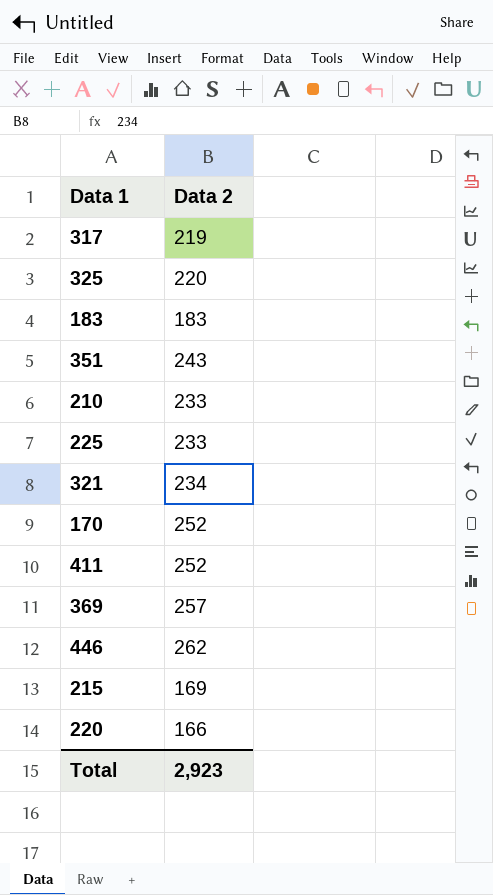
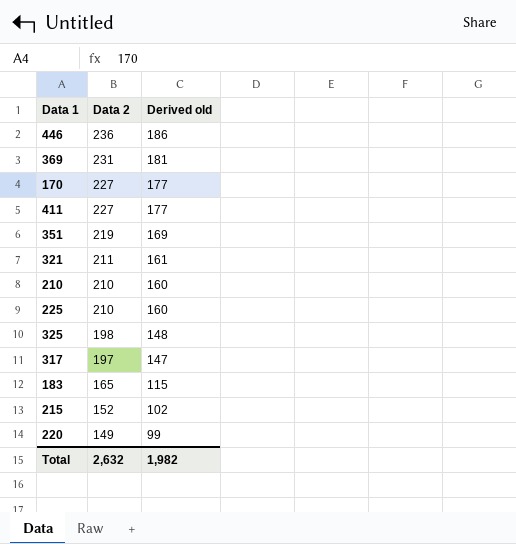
row order: none -> Data 2 descending
column Derived old | formula: none -> [Data 2] - 50
446 | Data 2: 262 -> 236
369 | Data 2: 257 -> 231
170 | Data 2: 252 -> 227
411 | Data 2: 252 -> 227
351 | Data 2: 243 -> 219
321 | Data 2: 234 -> 211
210 | Data 2: 233 -> 210
225 | Data 2: 233 -> 210
325 | Data 2: 220 -> 198
317 | Data 2: 219 -> 197
183 | Data 2: 183 -> 165
215 | Data 2: 169 -> 152
220 | Data 2: 166 -> 149
Total | Data 2: 2,923 -> 2,632

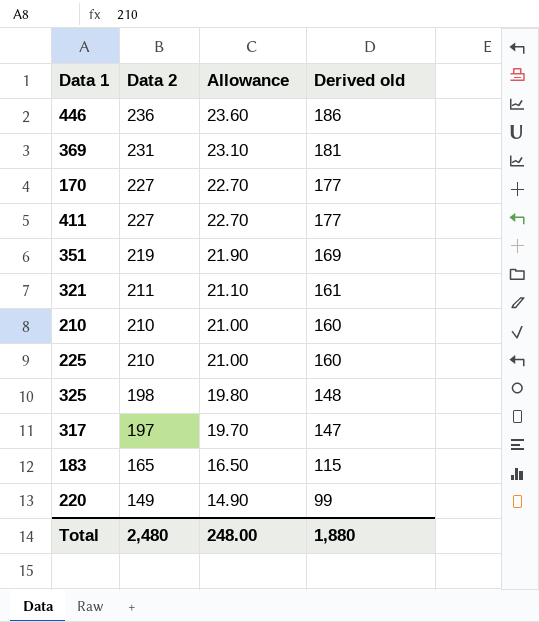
column Allowance | formula: none -> [Data 2] * 0.1
row 215: 152 | 102 -> none
Total | Data 2: 2,632 -> 2,480
Total | Derived old: 1,982 -> 1,880

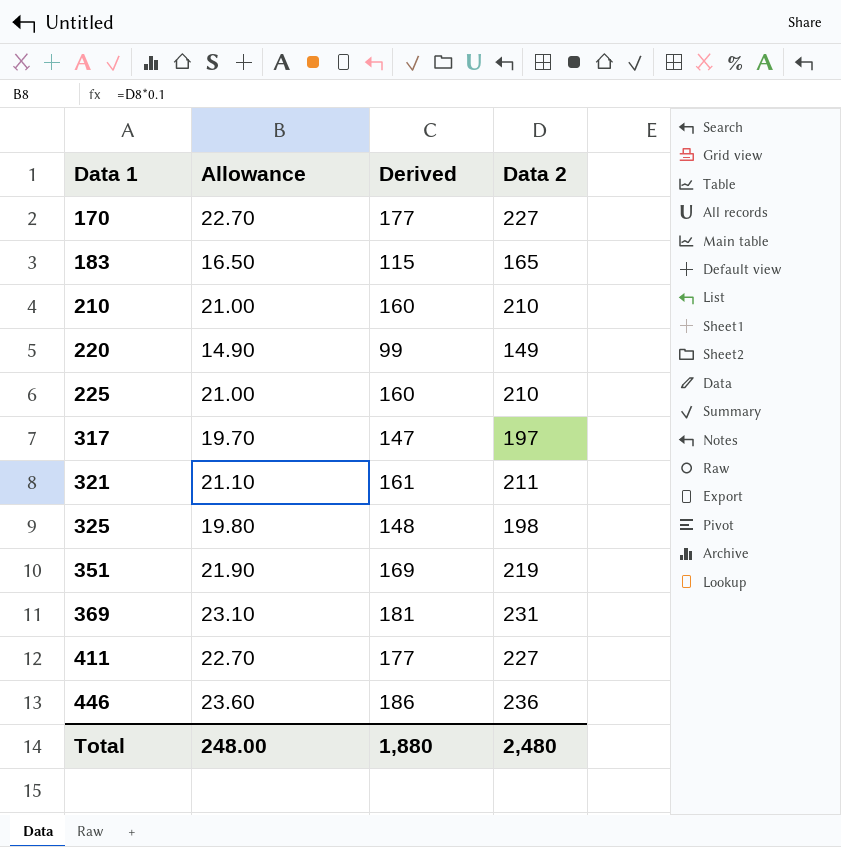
row order: Data 2 descending -> Data 1 ascending
column name: Derived old -> Derived
column Data 2 | position: 2 -> 4

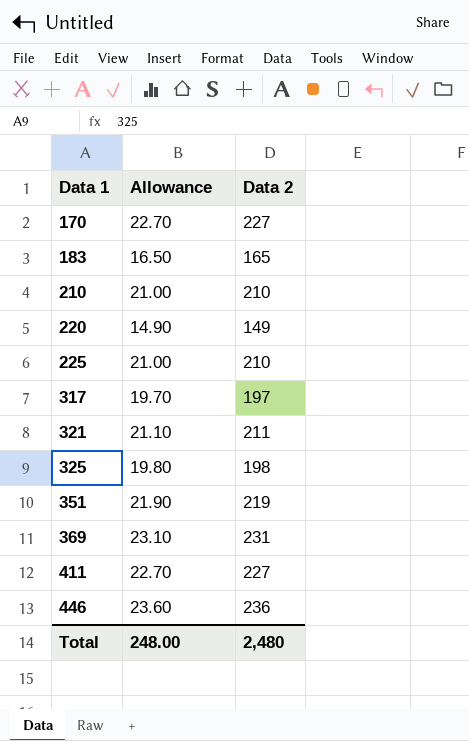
column Derived | formula: [Data 2] - 50 -> none

